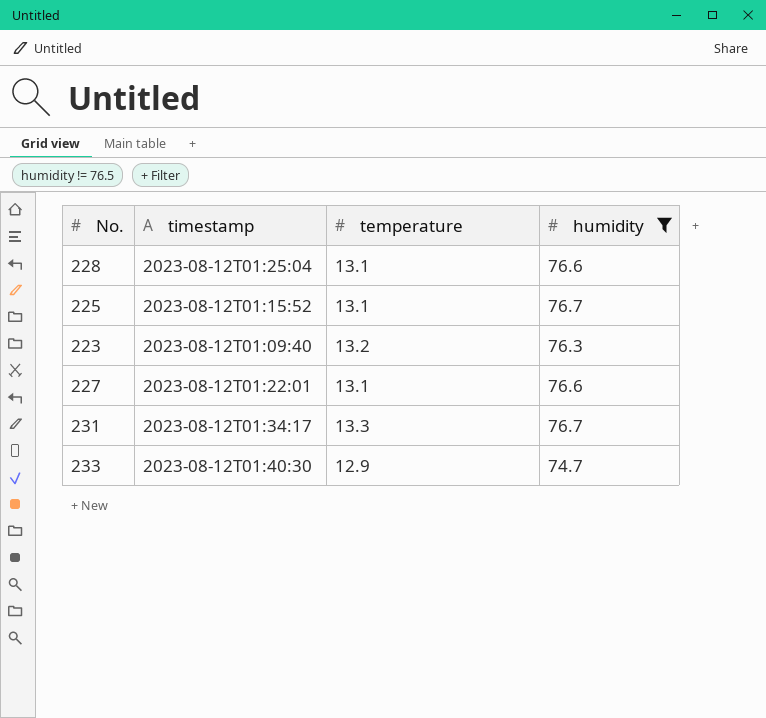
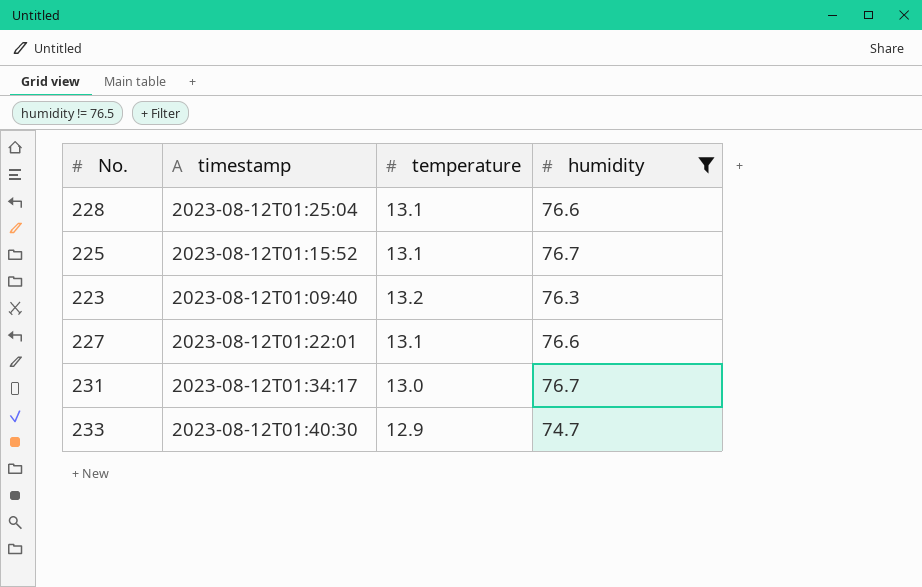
231 | temperature: 13.3 -> 13.0

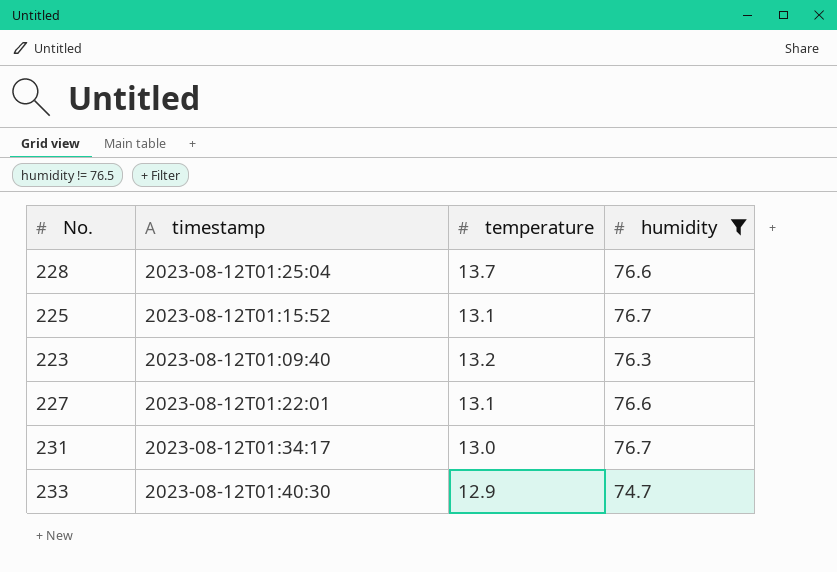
228 | temperature: 13.1 -> 13.7

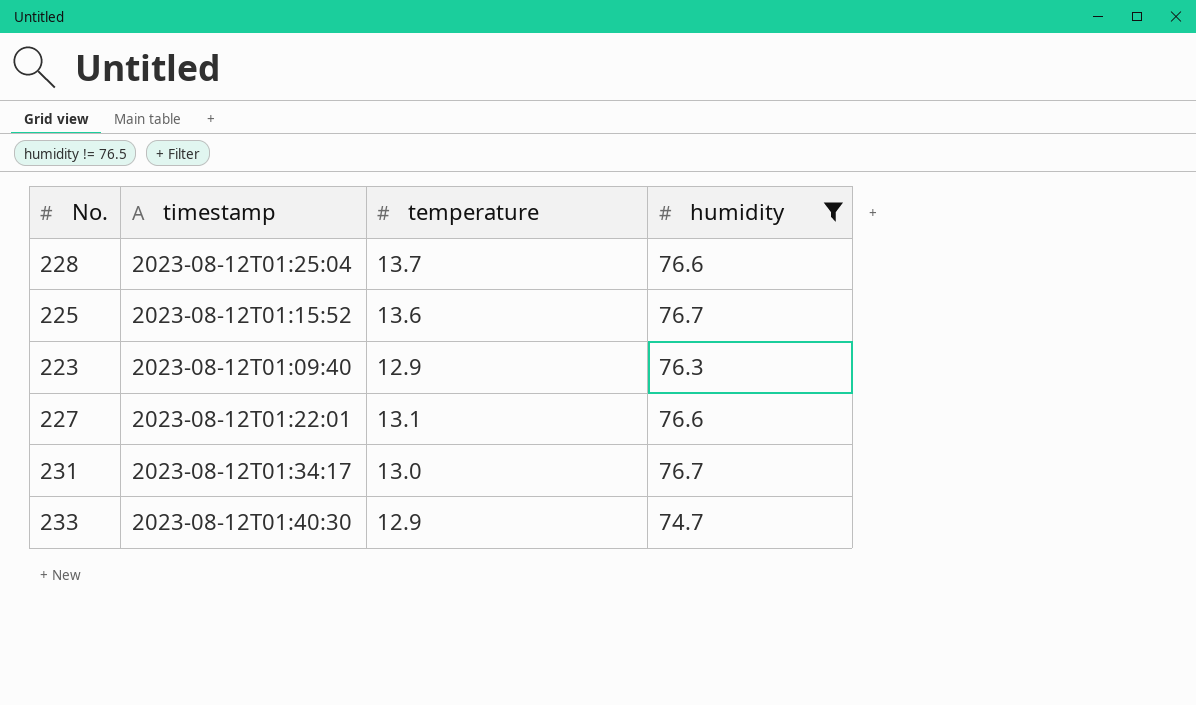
225 | temperature: 13.1 -> 13.6
223 | temperature: 13.2 -> 12.9

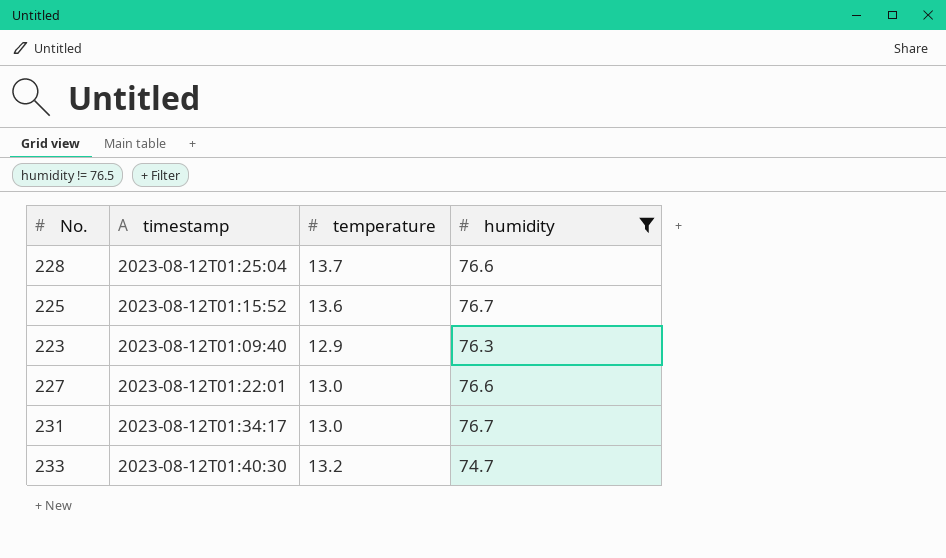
227 | temperature: 13.1 -> 13.0
233 | temperature: 12.9 -> 13.2

